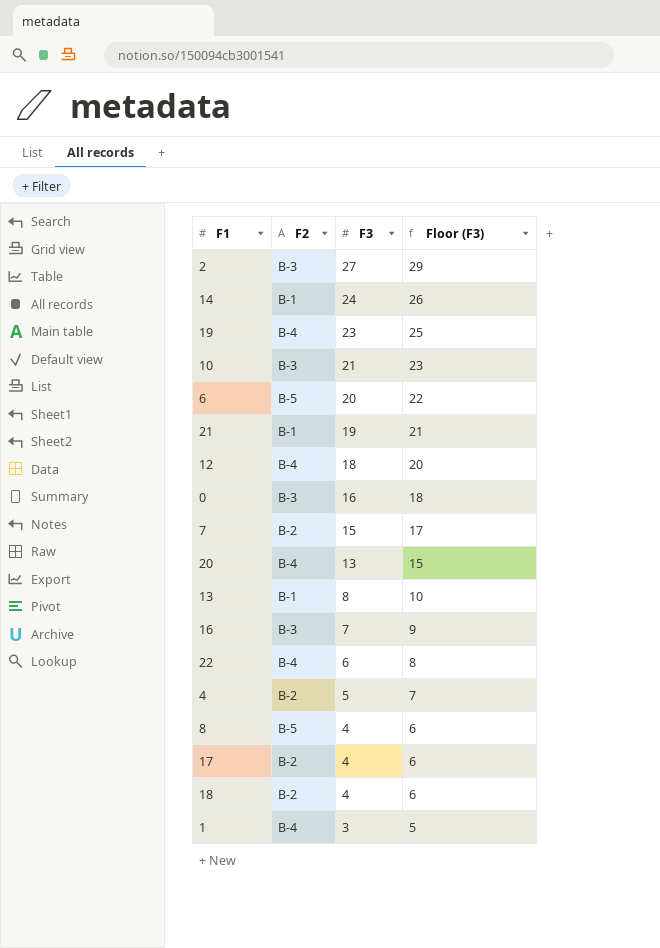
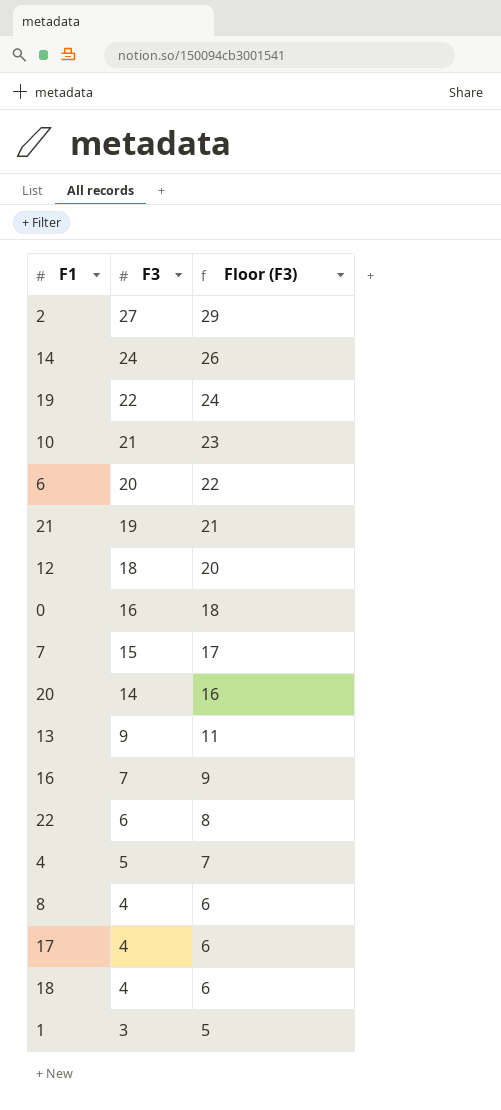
column F2 | position: 2 -> none
19 | F3: 23 -> 22
19 | Floor (F3): 25 -> 24
20 | F3: 13 -> 14
20 | Floor (F3): 15 -> 16
13 | F3: 8 -> 9
13 | Floor (F3): 10 -> 11

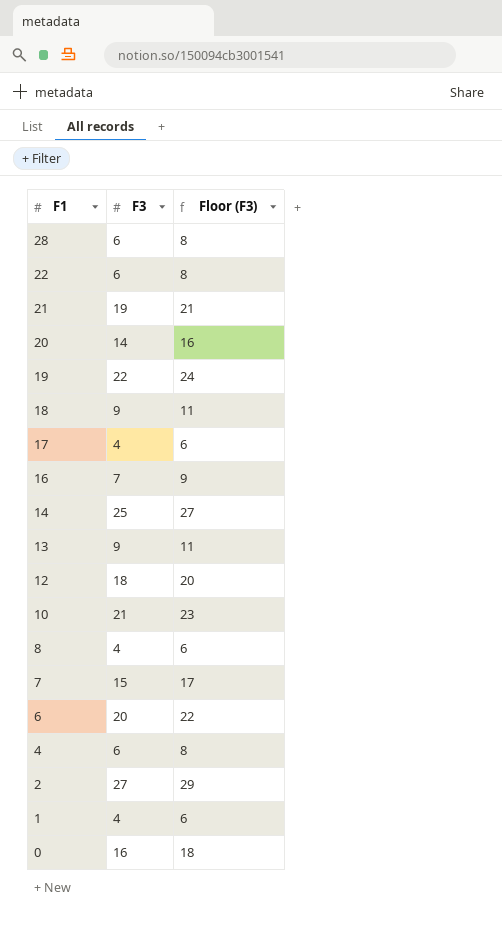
row order: F3 descending -> F1 descending
row 28: none -> 6 | 8
18 | F3: 4 -> 9
18 | Floor (F3): 6 -> 11
14 | F3: 24 -> 25
14 | Floor (F3): 26 -> 27
4 | F3: 5 -> 6
4 | Floor (F3): 7 -> 8
1 | F3: 3 -> 4
1 | Floor (F3): 5 -> 6

